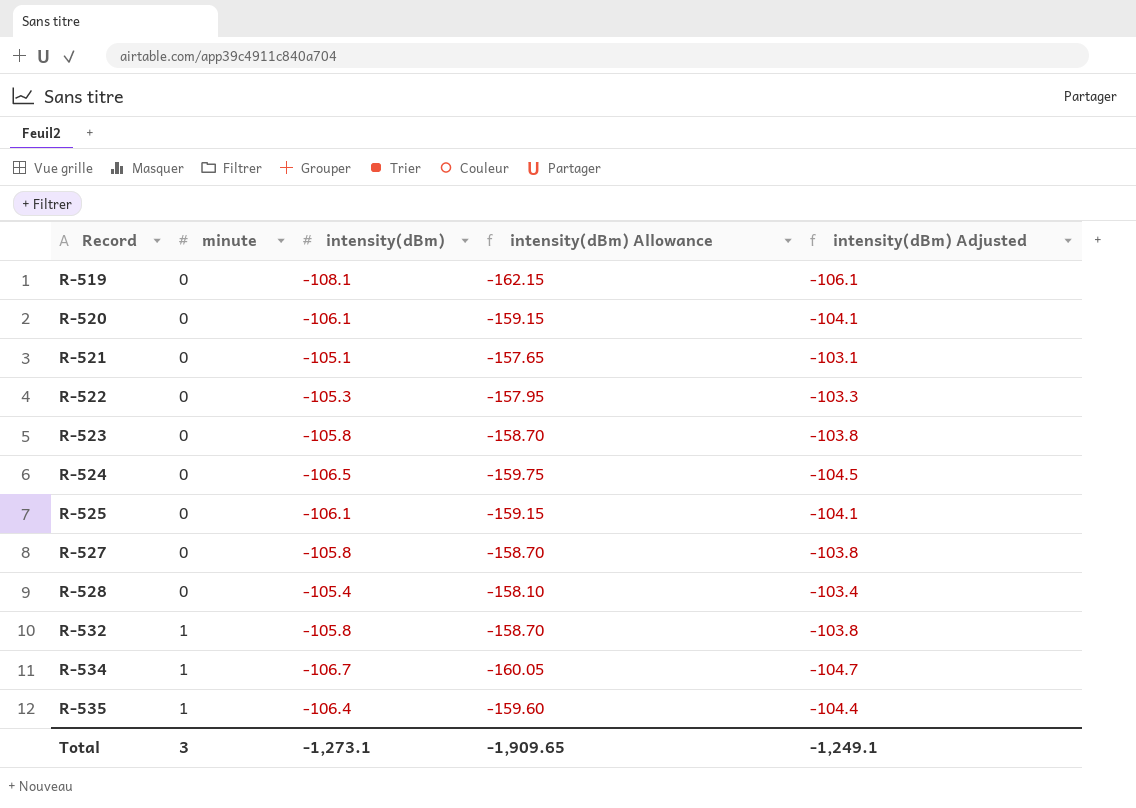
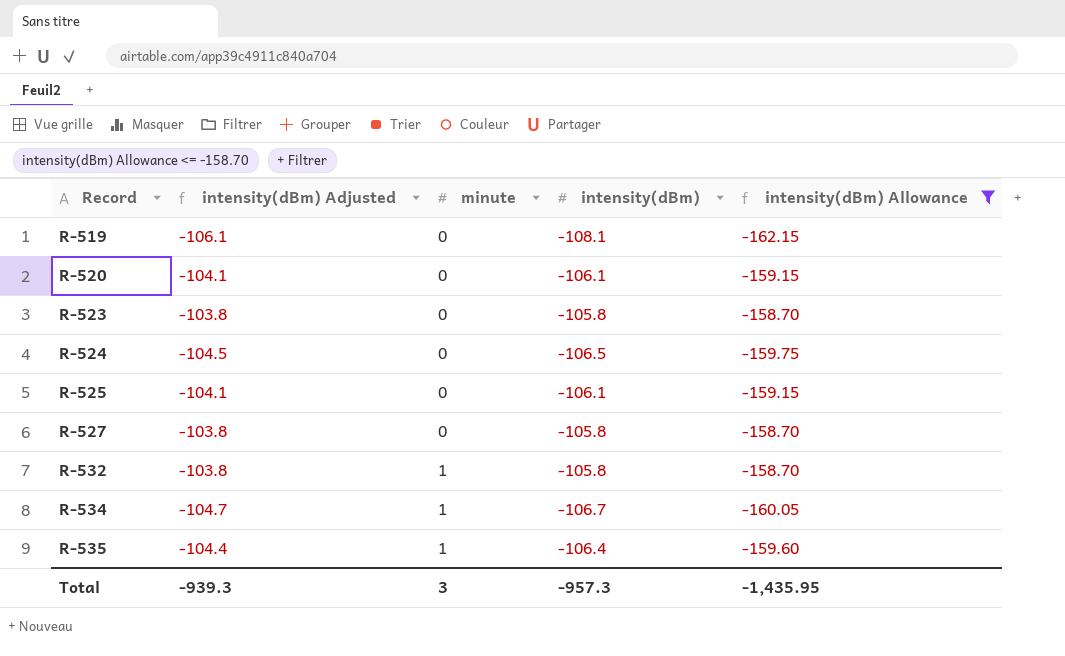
filter: none -> intensity(dBm) Allowance <= -158.70
column intensity(dBm) Adjusted | position: 5 -> 2
Total | intensity(dBm) Adjusted: -1,249.1 -> -939.3
Total | intensity(dBm): -1,273.1 -> -957.3
Total | intensity(dBm) Allowance: -1,909.65 -> -1,435.95

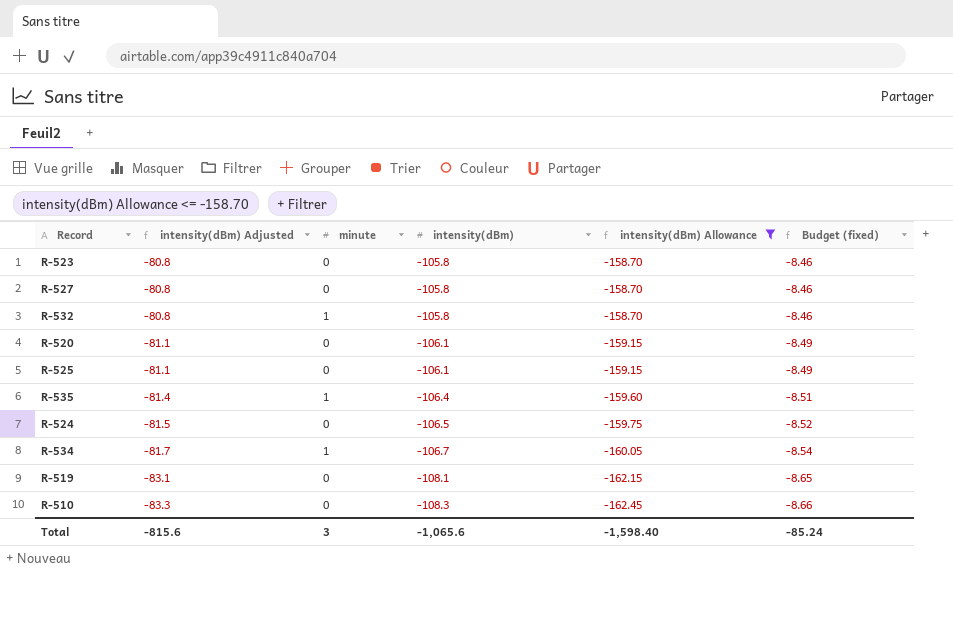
row order: Record ascending -> intensity(dBm) Adjusted descending
column intensity(dBm) Adjusted | formula: [intensity(dBm)] + 2 -> [intensity(dBm)] + 25
column Budget (fixed) | formula: none -> [intensity(dBm)] * 0.08
row R-510: none -> -83.3 | 0 | -108.3 | -162.45 | -8.66
Total | intensity(dBm) Adjusted: -939.3 -> -815.6
Total | intensity(dBm): -957.3 -> -1,065.6
Total | intensity(dBm) Allowance: -1,435.95 -> -1,598.40

